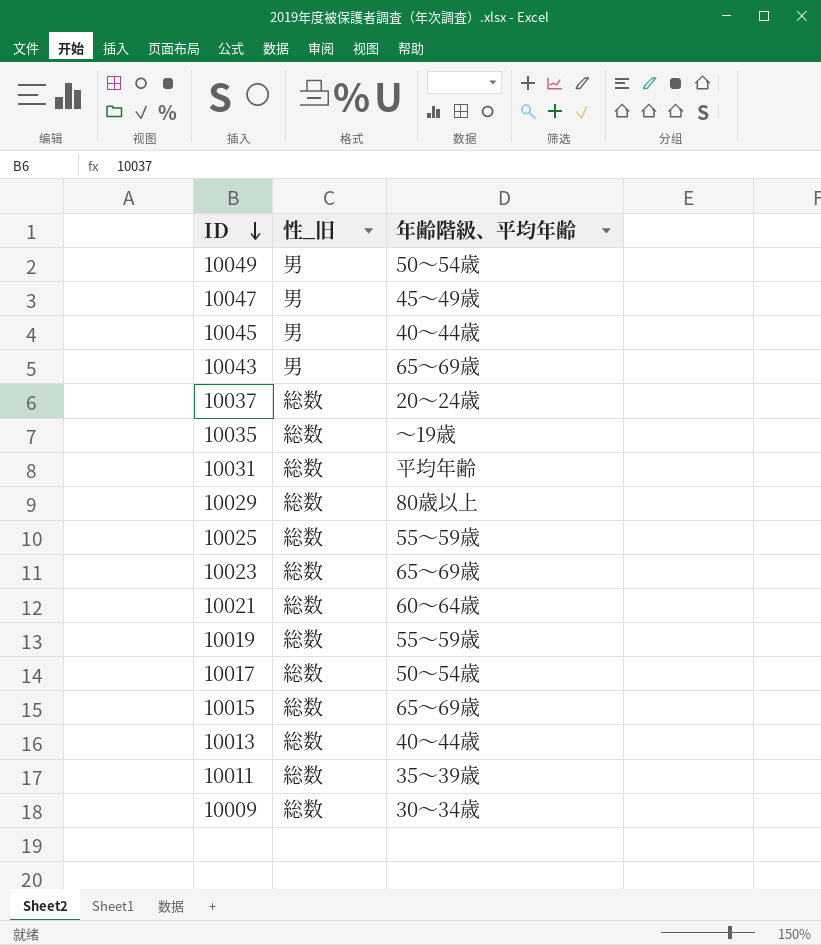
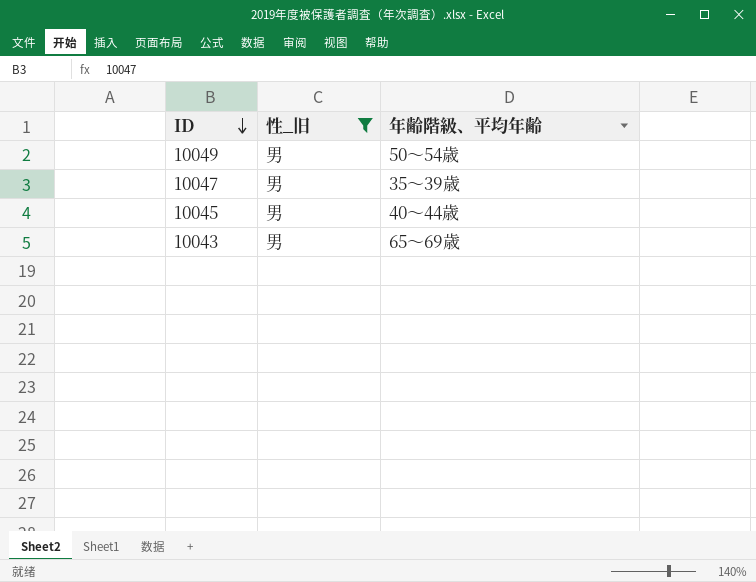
filter: none -> 性_旧 = 男
10047 | 年齢階級、平均年齢: 45～49歳 -> 35～39歳

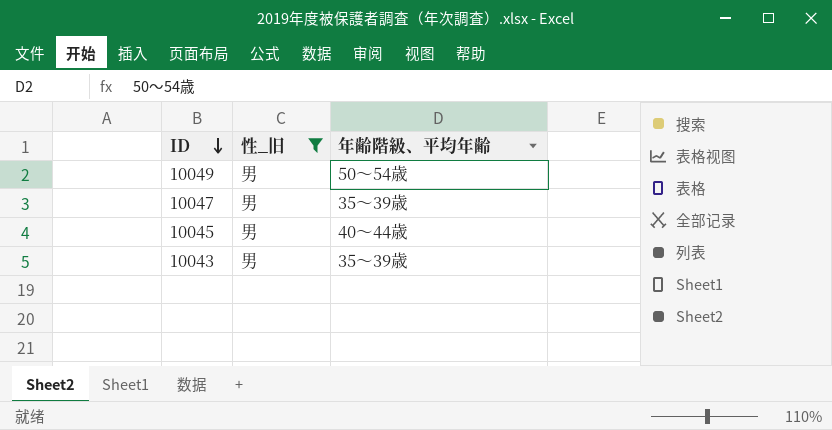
10043 | 年齢階級、平均年齢: 65～69歳 -> 35～39歳

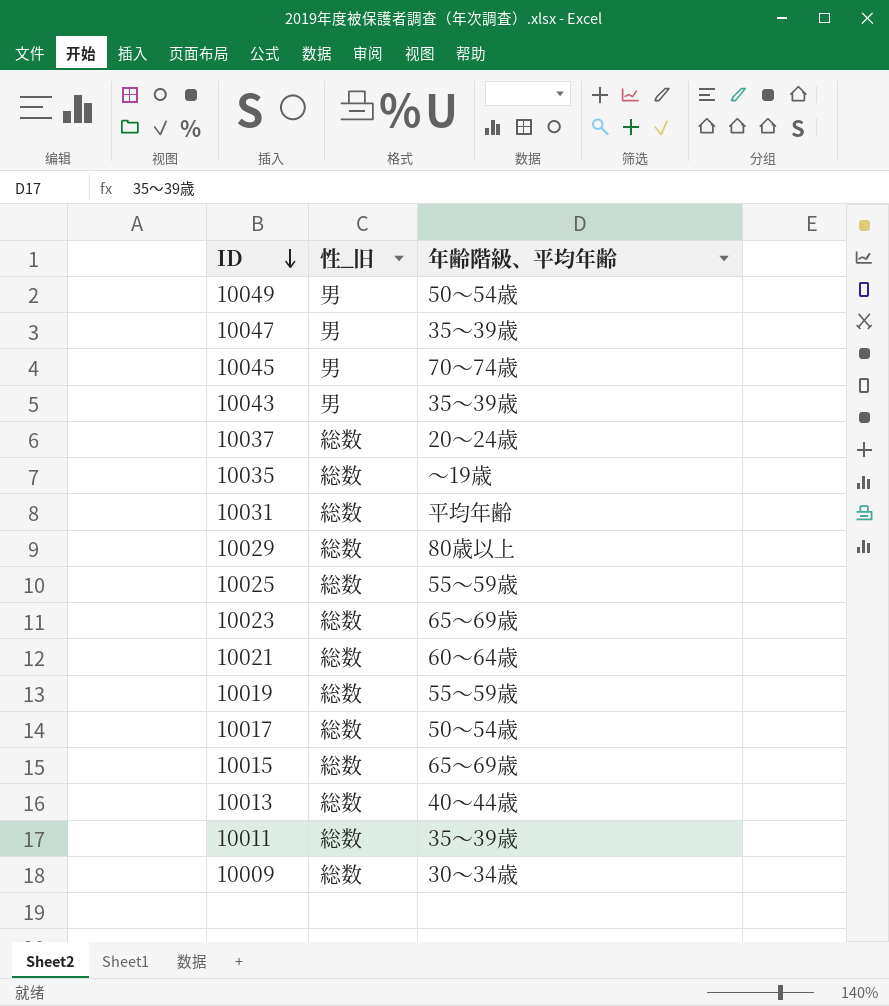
filter: 性_旧 = 男 -> none
10045 | 年齢階級、平均年齢: 40～44歳 -> 70～74歳

